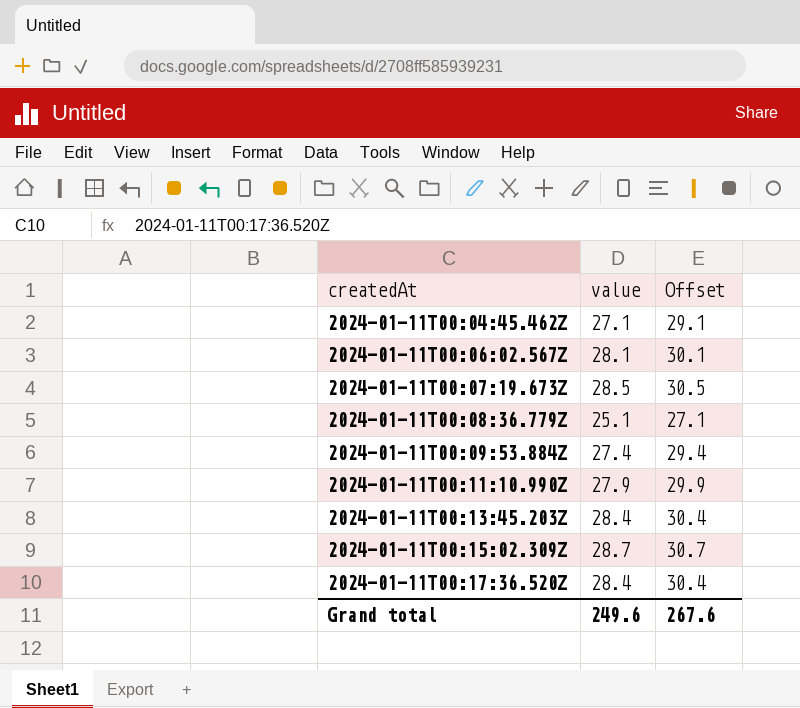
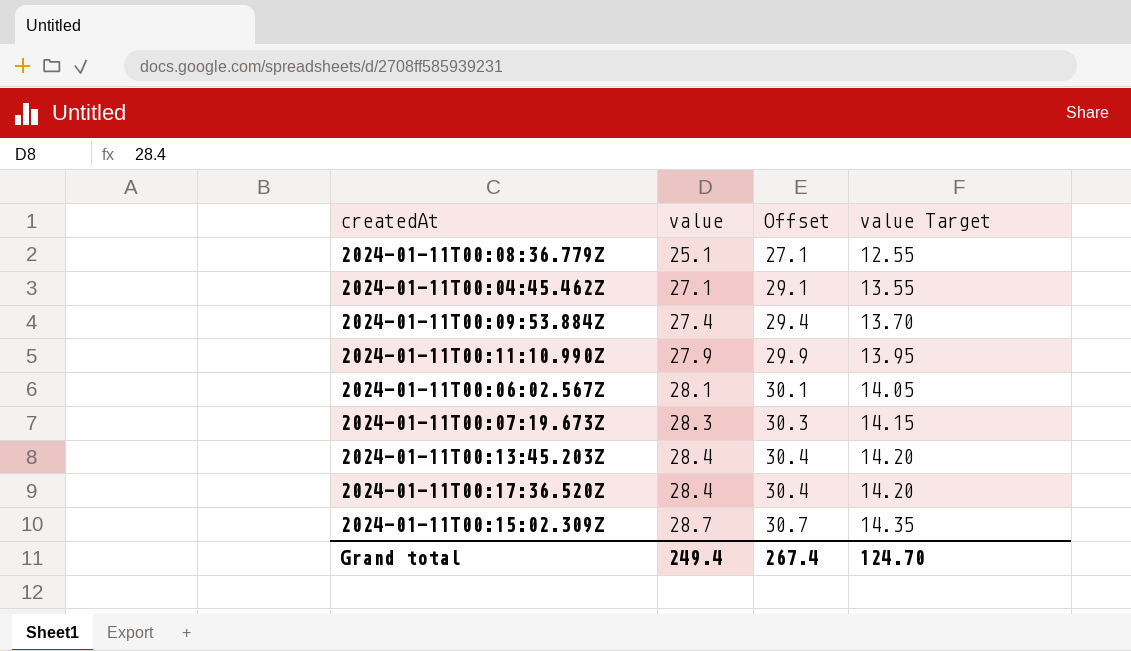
row order: createdAt ascending -> value ascending
column value Target | formula: none -> [value] * 0.5
2024-01-11T00:07:19.673Z | value: 28.5 -> 28.3
2024-01-11T00:07:19.673Z | Offset: 30.5 -> 30.3
Grand total | value: 249.6 -> 249.4
Grand total | Offset: 267.6 -> 267.4

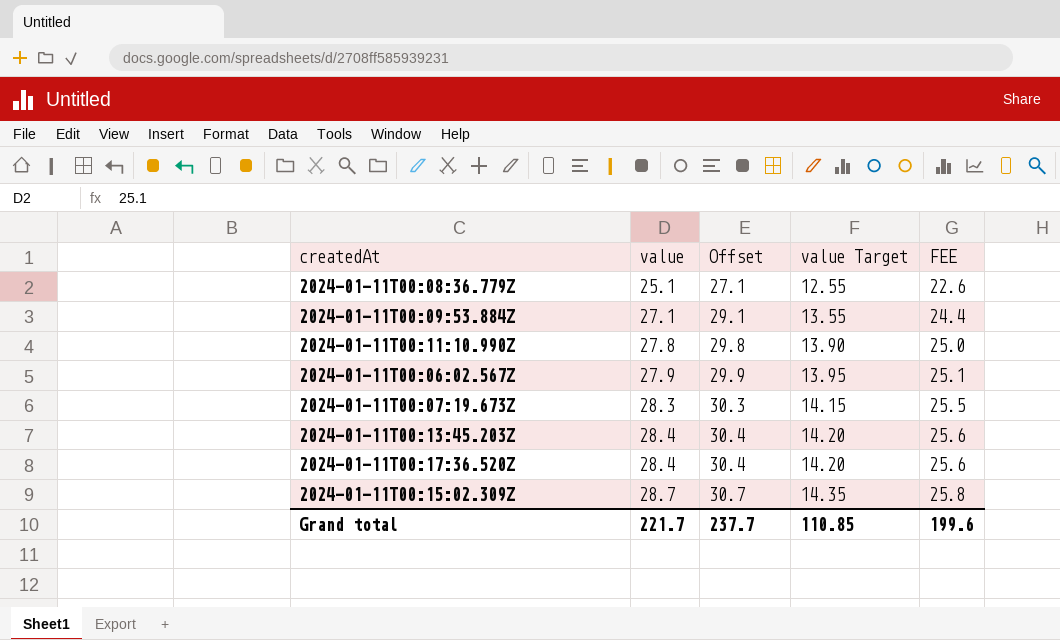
column FEE | formula: none -> [value] * 0.9
row 2024-01-11T00:04:45.462Z: 27.1 | 29.1 | 13.55 -> none
2024-01-11T00:09:53.884Z | value: 27.4 -> 27.1
2024-01-11T00:09:53.884Z | Offset: 29.4 -> 29.1
2024-01-11T00:09:53.884Z | value Target: 13.70 -> 13.55
2024-01-11T00:11:10.990Z | value: 27.9 -> 27.8
2024-01-11T00:11:10.990Z | Offset: 29.9 -> 29.8
2024-01-11T00:11:10.990Z | value Target: 13.95 -> 13.90
2024-01-11T00:06:02.567Z | value: 28.1 -> 27.9
2024-01-11T00:06:02.567Z | Offset: 30.1 -> 29.9
2024-01-11T00:06:02.567Z | value Target: 14.05 -> 13.95
Grand total | value: 249.4 -> 221.7
Grand total | Offset: 267.4 -> 237.7
Grand total | value Target: 124.70 -> 110.85

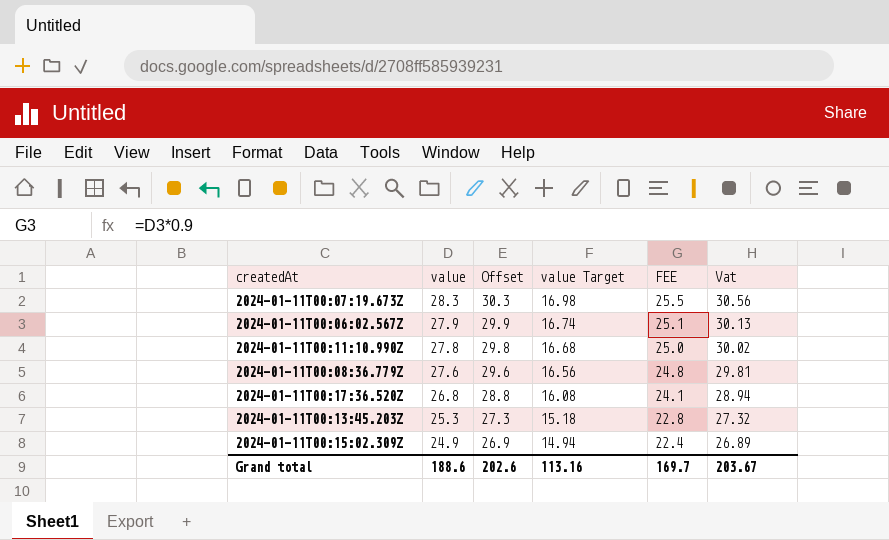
row order: value ascending -> value descending
column value Target | formula: [value] * 0.5 -> [value] * 0.6
column Vat | formula: none -> [value] * 1.08
row 2024-01-11T00:09:53.884Z: 27.1 | 29.1 | 13.55 | 24.4 -> none
2024-01-11T00:08:36.779Z | value: 25.1 -> 27.6
2024-01-11T00:08:36.779Z | Offset: 27.1 -> 29.6
2024-01-11T00:08:36.779Z | FEE: 22.6 -> 24.8
2024-01-11T00:17:36.520Z | value: 28.4 -> 26.8
2024-01-11T00:17:36.520Z | Offset: 30.4 -> 28.8
2024-01-11T00:17:36.520Z | FEE: 25.6 -> 24.1
2024-01-11T00:13:45.203Z | value: 28.4 -> 25.3
2024-01-11T00:13:45.203Z | Offset: 30.4 -> 27.3
2024-01-11T00:13:45.203Z | FEE: 25.6 -> 22.8
2024-01-11T00:15:02.309Z | value: 28.7 -> 24.9
2024-01-11T00:15:02.309Z | Offset: 30.7 -> 26.9
2024-01-11T00:15:02.309Z | FEE: 25.8 -> 22.4
Grand total | value: 221.7 -> 188.6
Grand total | Offset: 237.7 -> 202.6
Grand total | value Target: 110.85 -> 113.16
Grand total | FEE: 199.6 -> 169.7

